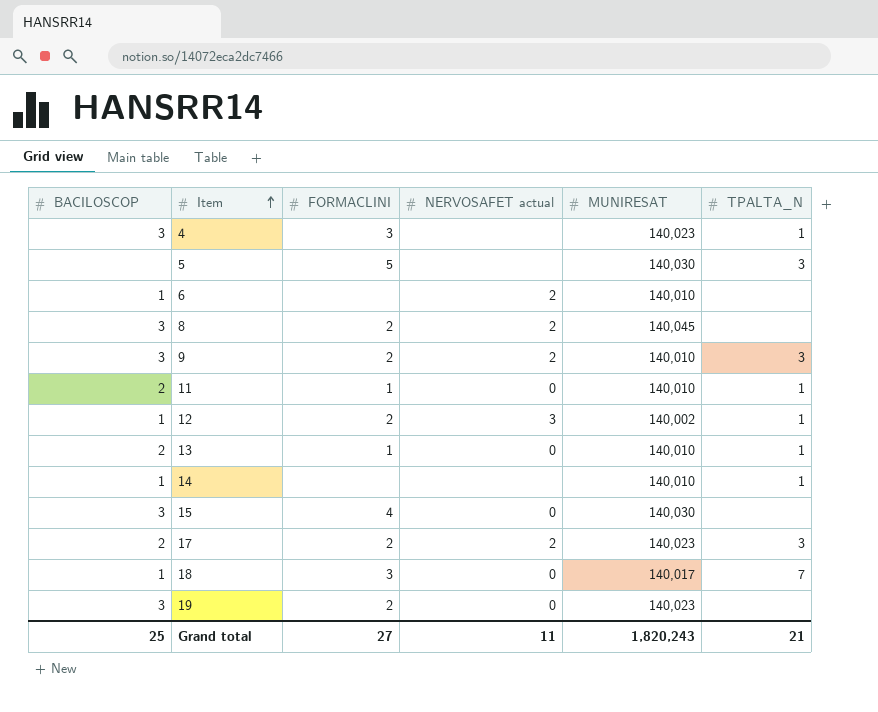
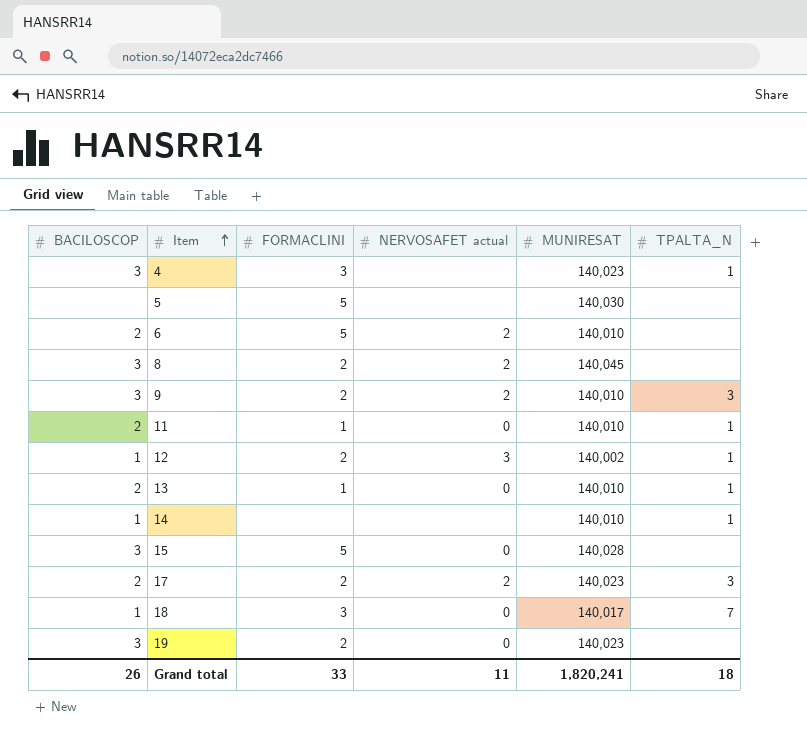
5 | TPALTA_N: 3 -> none
6 | BACILOSCOP: 1 -> 2
6 | FORMACLINI: none -> 5
15 | FORMACLINI: 4 -> 5
15 | MUNIRESAT: 140,030 -> 140,028
Grand total | BACILOSCOP: 25 -> 26
Grand total | FORMACLINI: 27 -> 33
Grand total | MUNIRESAT: 1,820,243 -> 1,820,241
Grand total | TPALTA_N: 21 -> 18

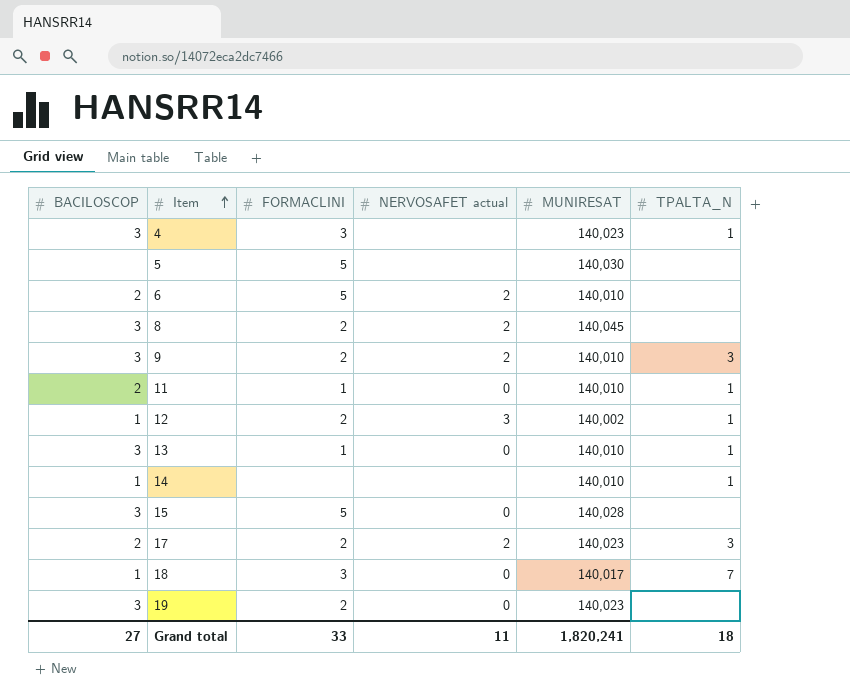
13 | BACILOSCOP: 2 -> 3
Grand total | BACILOSCOP: 26 -> 27

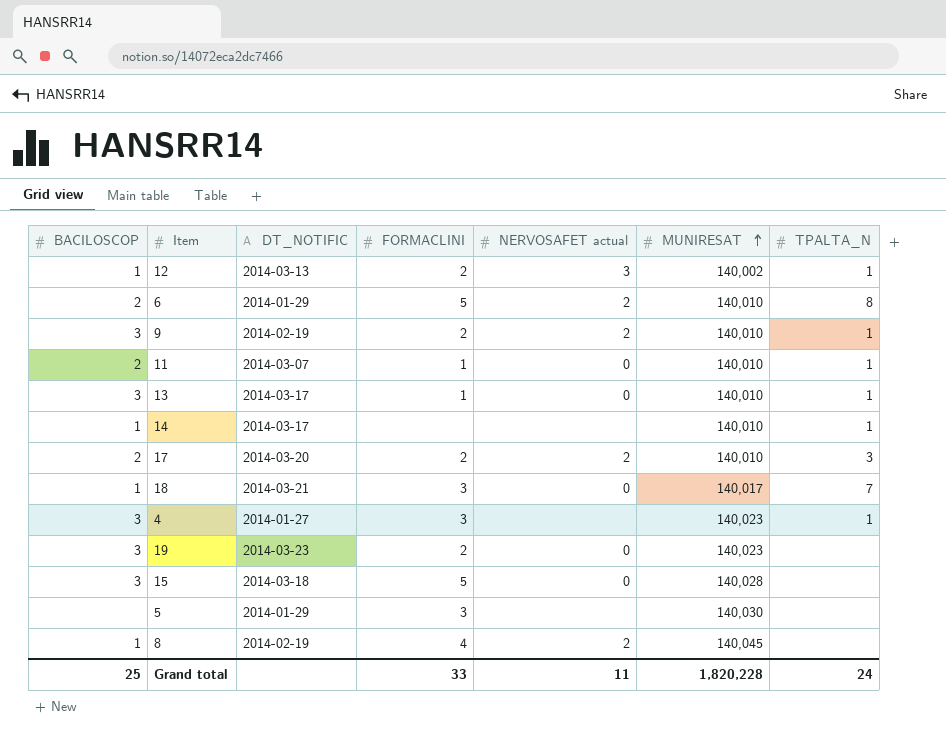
row order: Item ascending -> MUNIRESAT ascending
column DT_NOTIFIC | position: none -> 3
6 | TPALTA_N: none -> 8
9 | TPALTA_N: 3 -> 1
17 | MUNIRESAT: 140,023 -> 140,010
5 | FORMACLINI: 5 -> 3
8 | BACILOSCOP: 3 -> 1
8 | FORMACLINI: 2 -> 4
Grand total | BACILOSCOP: 27 -> 25
Grand total | MUNIRESAT: 1,820,241 -> 1,820,228
Grand total | TPALTA_N: 18 -> 24

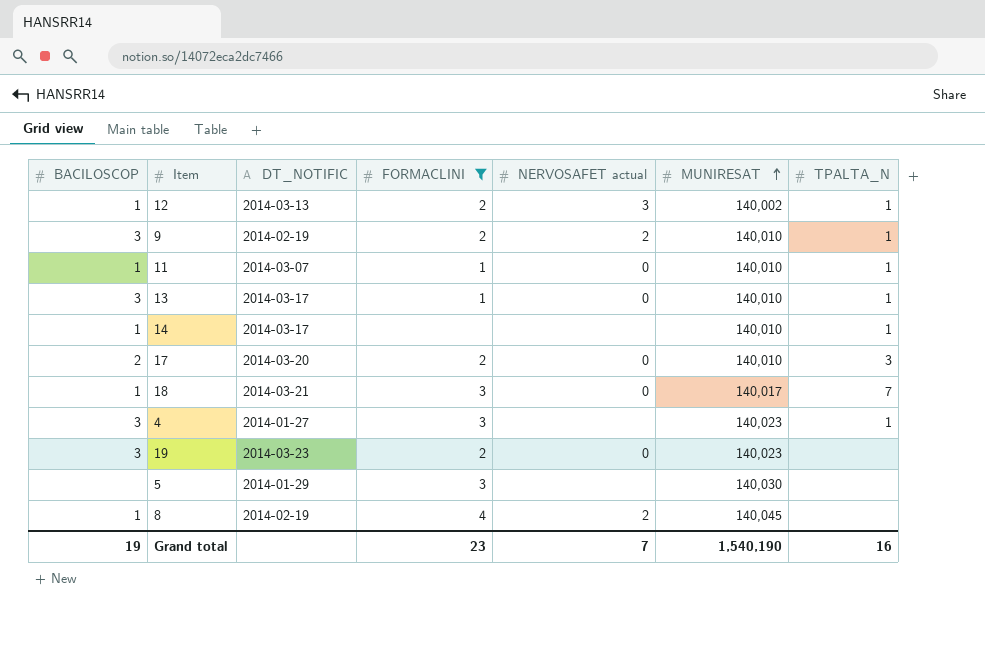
filter: none -> FORMACLINI != 5
11 | BACILOSCOP: 2 -> 1
17 | NERVOSAFET actual: 2 -> 0
Grand total | BACILOSCOP: 25 -> 19
Grand total | FORMACLINI: 33 -> 23
Grand total | NERVOSAFET actual: 11 -> 7
Grand total | MUNIRESAT: 1,820,228 -> 1,540,190
Grand total | TPALTA_N: 24 -> 16

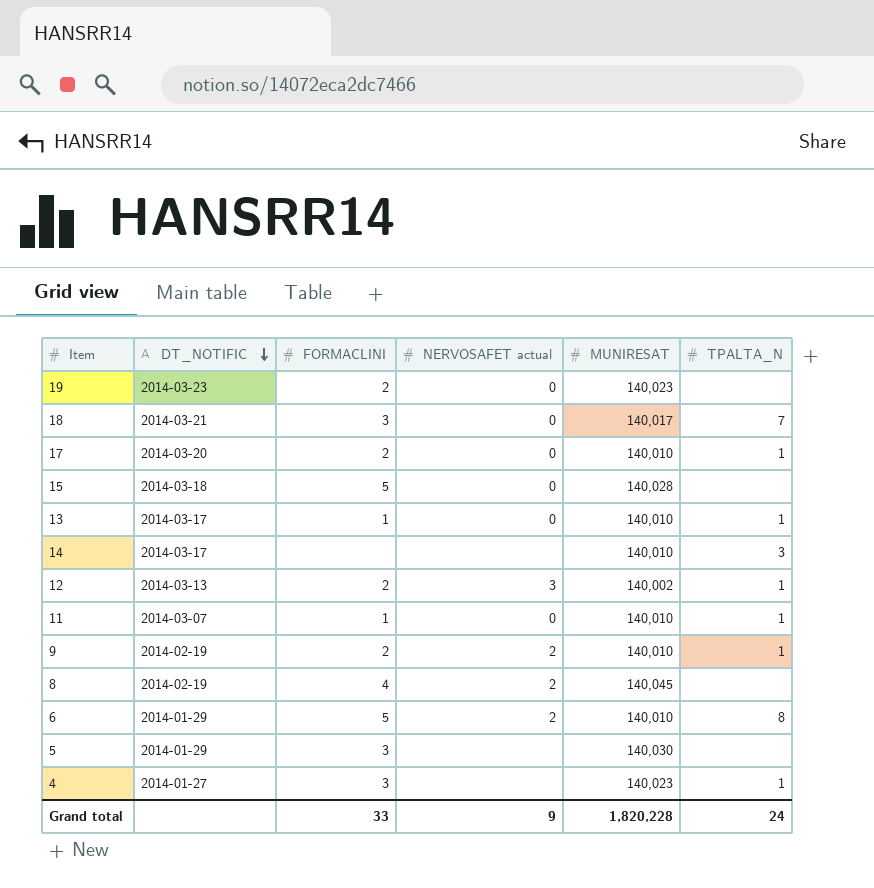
filter: FORMACLINI != 5 -> none
row order: MUNIRESAT ascending -> DT_NOTIFIC descending
column BACILOSCOP | position: 1 -> none
17 | TPALTA_N: 3 -> 1
14 | TPALTA_N: 1 -> 3
Grand total | FORMACLINI: 23 -> 33
Grand total | NERVOSAFET actual: 7 -> 9
Grand total | MUNIRESAT: 1,540,190 -> 1,820,228
Grand total | TPALTA_N: 16 -> 24

